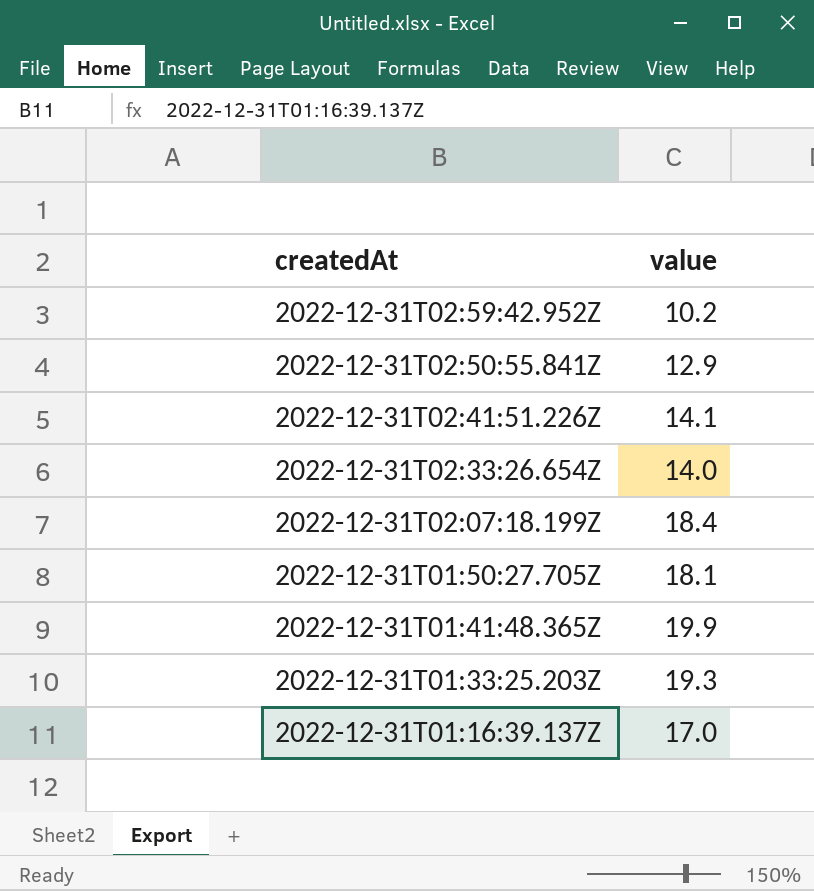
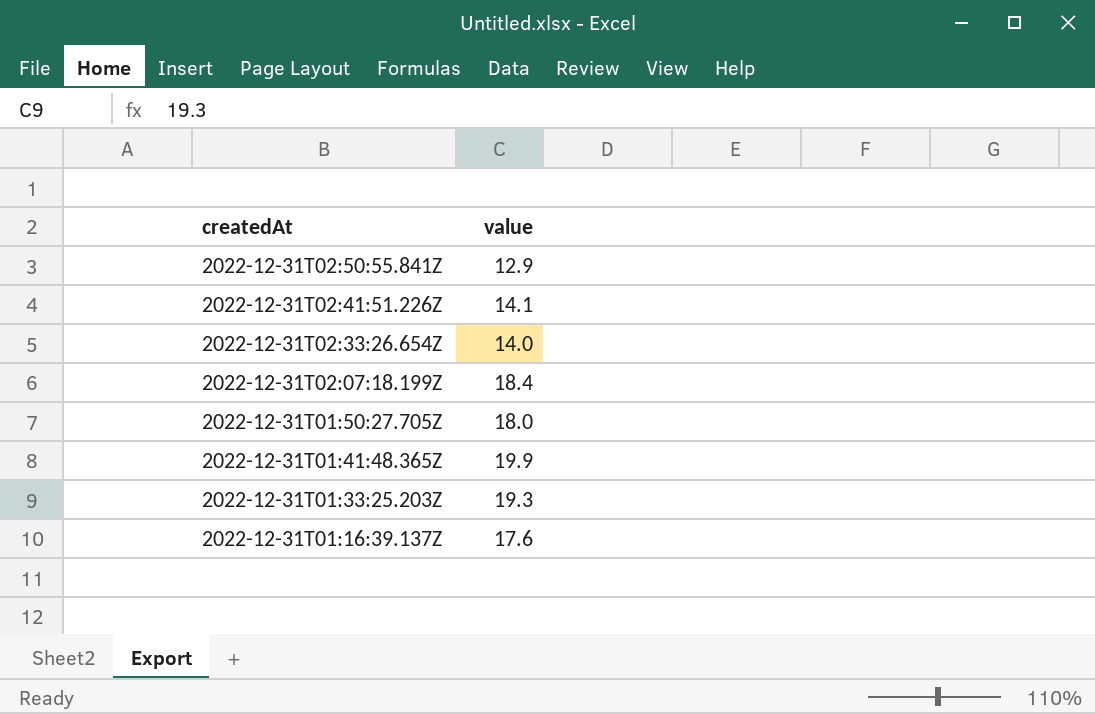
row 2022-12-31T02:59:42.952Z: 10.2 -> none
2022-12-31T01:50:27.705Z | value: 18.1 -> 18.0
2022-12-31T01:16:39.137Z | value: 17.0 -> 17.6

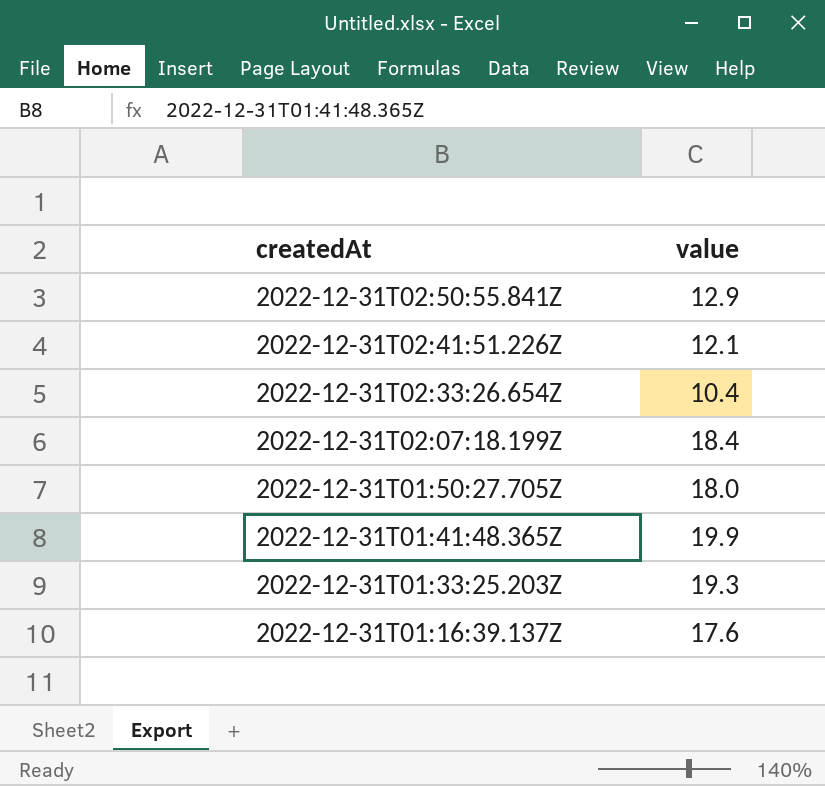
2022-12-31T02:41:51.226Z | value: 14.1 -> 12.1
2022-12-31T02:33:26.654Z | value: 14.0 -> 10.4

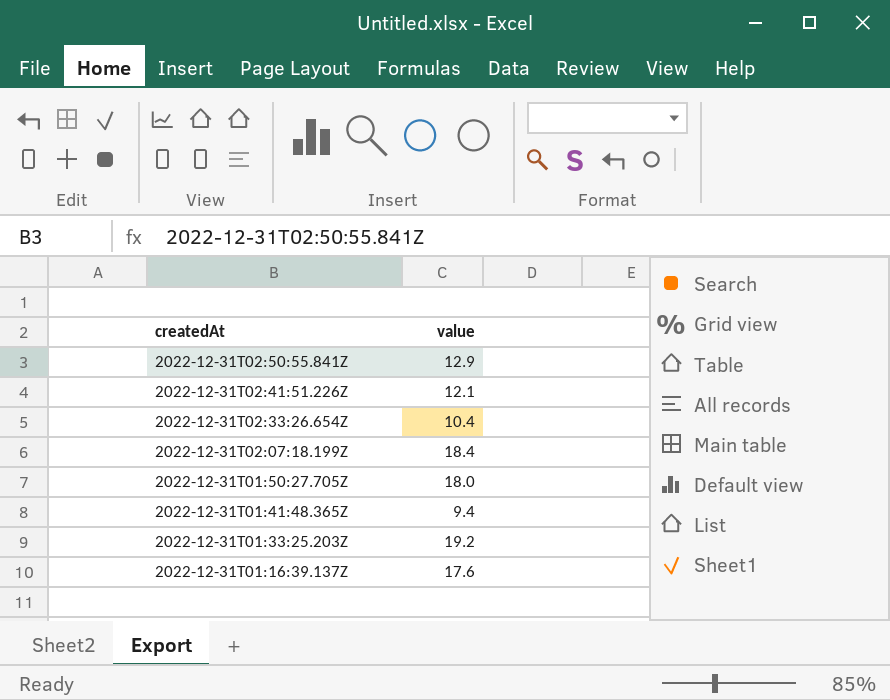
2022-12-31T01:41:48.365Z | value: 19.9 -> 9.4
2022-12-31T01:33:25.203Z | value: 19.3 -> 19.2

